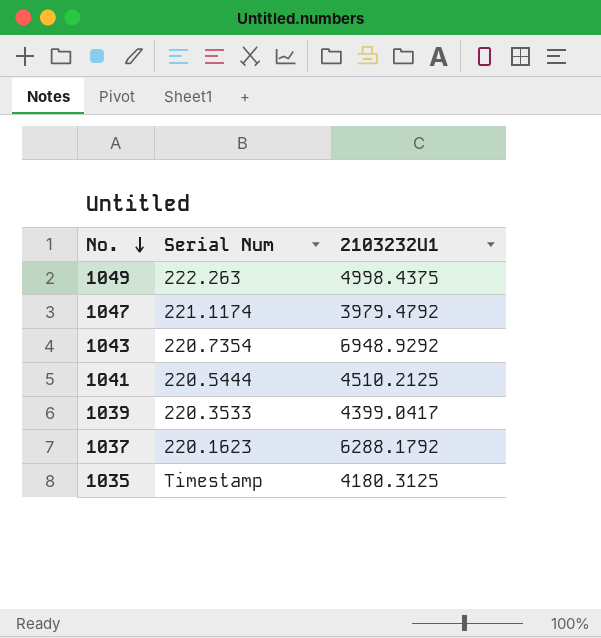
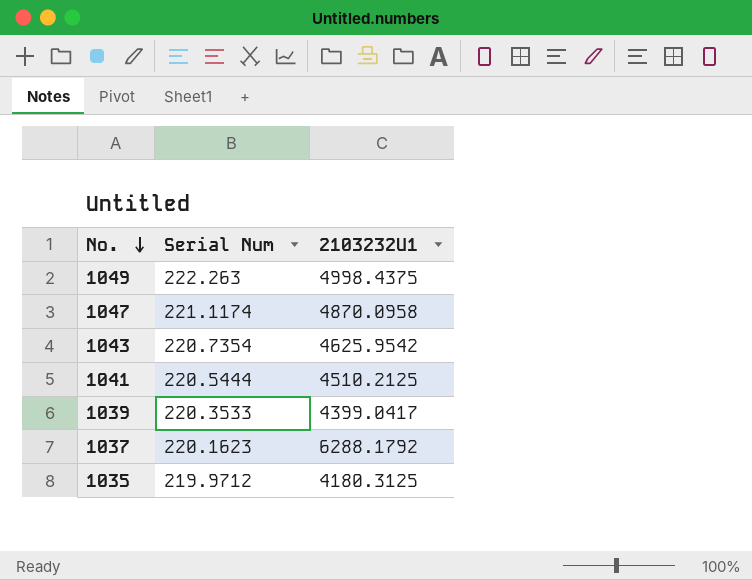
1047 | 2103232U1: 3979.4792 -> 4870.0958
1043 | 2103232U1: 6948.9292 -> 4625.9542
1035 | Serial Num: Timestamp -> 219.9712

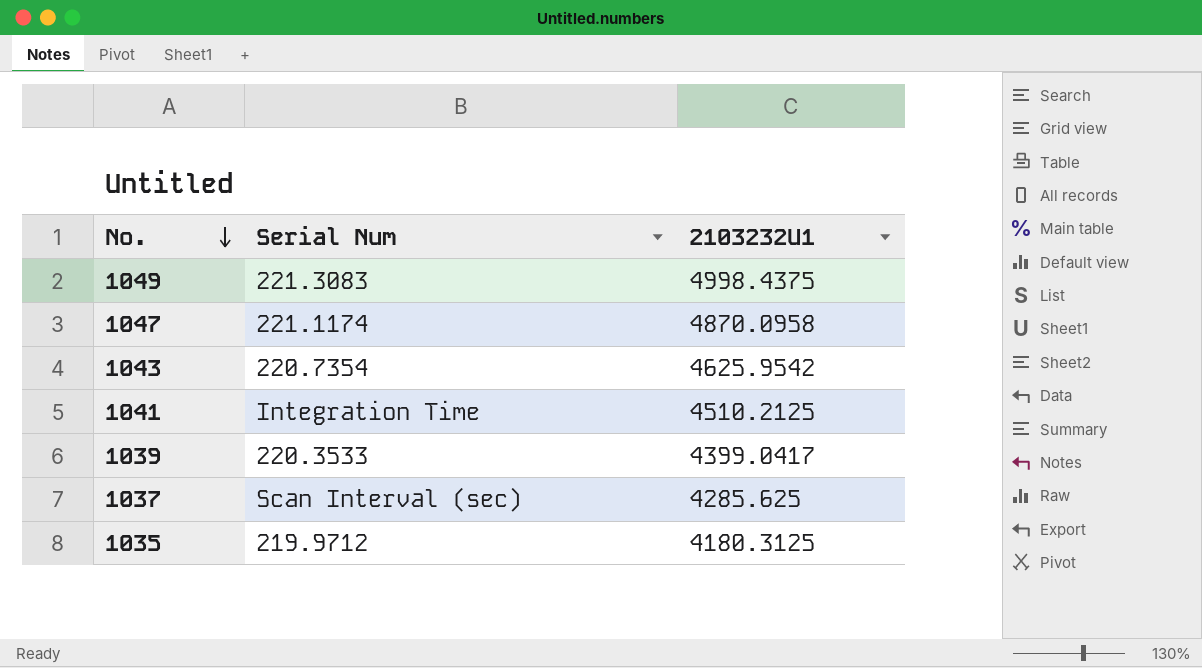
1049 | Serial Num: 222.263 -> 221.3083
1041 | Serial Num: 220.5444 -> Integration Time
1037 | Serial Num: 220.1623 -> Scan Interval (sec)
1037 | 2103232U1: 6288.1792 -> 4285.625

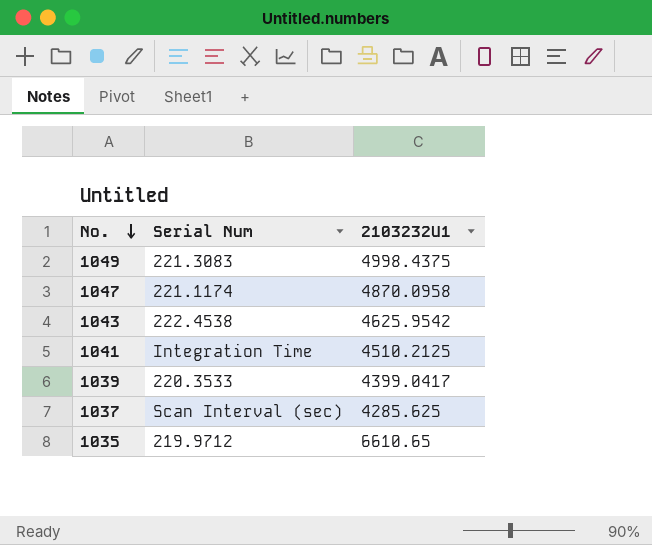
1043 | Serial Num: 220.7354 -> 222.4538
1035 | 2103232U1: 4180.3125 -> 6610.65

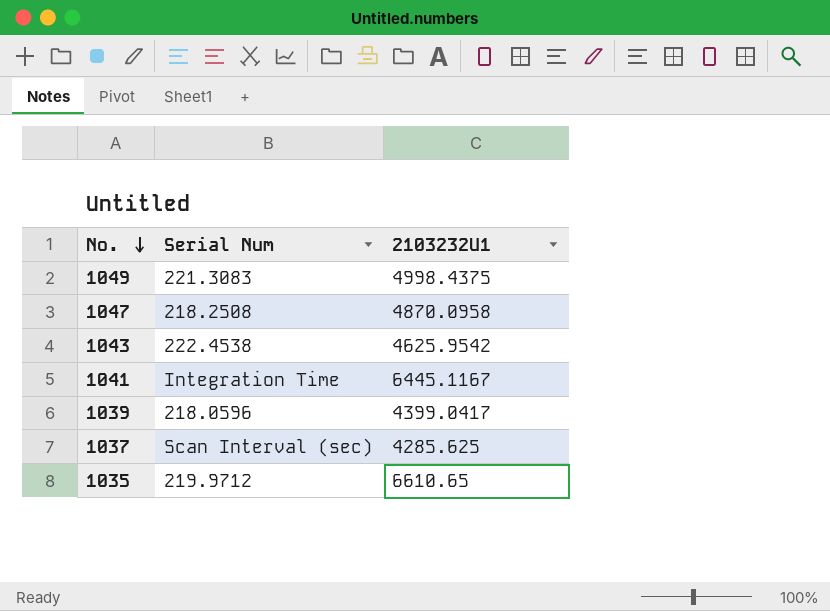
1047 | Serial Num: 221.1174 -> 218.2508
1041 | 2103232U1: 4510.2125 -> 6445.1167
1039 | Serial Num: 220.3533 -> 218.0596

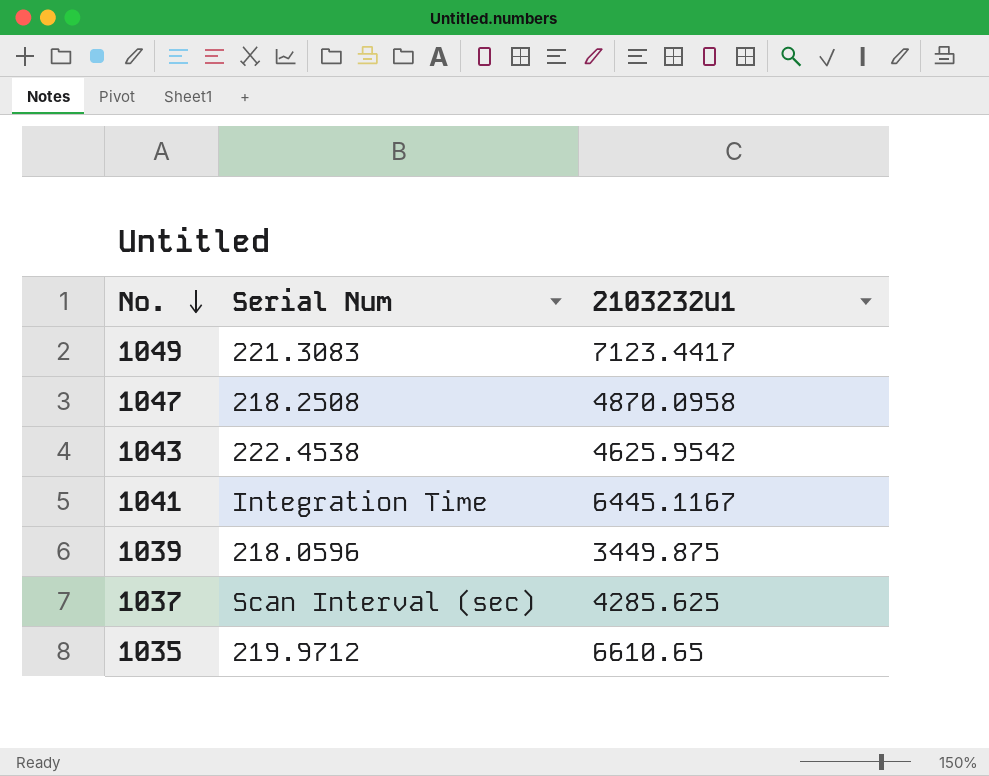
1049 | 2103232U1: 4998.4375 -> 7123.4417
1039 | 2103232U1: 4399.0417 -> 3449.875

